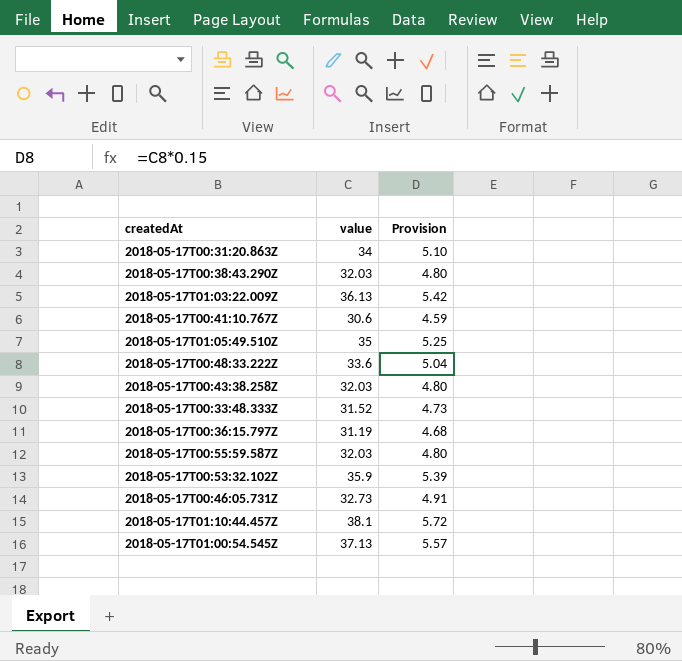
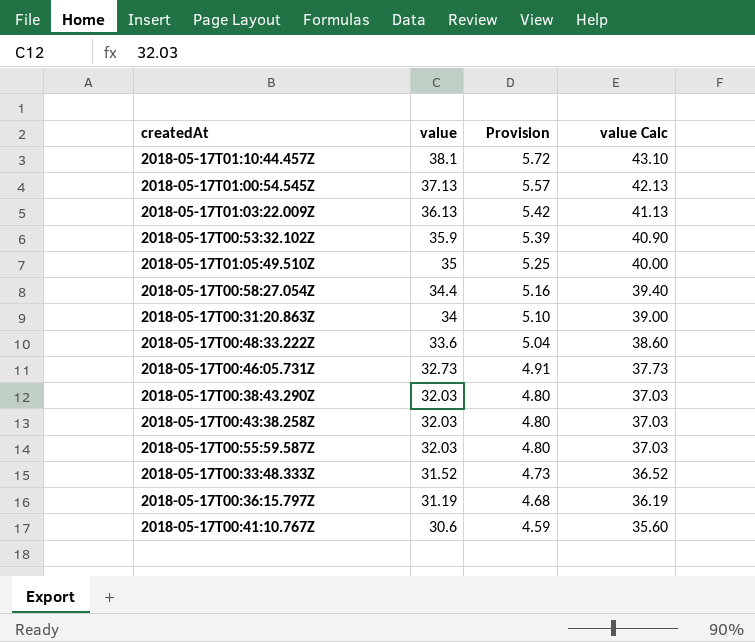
row order: none -> value descending
column value Calc | formula: none -> [value] + 5
row 2018-05-17T00:58:27.054Z: none -> 34.4 | 5.16 | 39.40

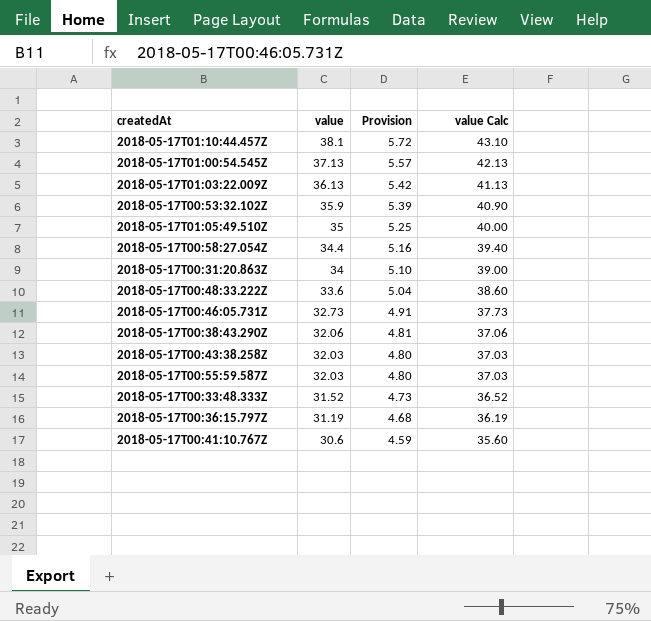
2018-05-17T00:38:43.290Z | value: 32.03 -> 32.06
2018-05-17T00:38:43.290Z | Provision: 4.80 -> 4.81
2018-05-17T00:38:43.290Z | value Calc: 37.03 -> 37.06

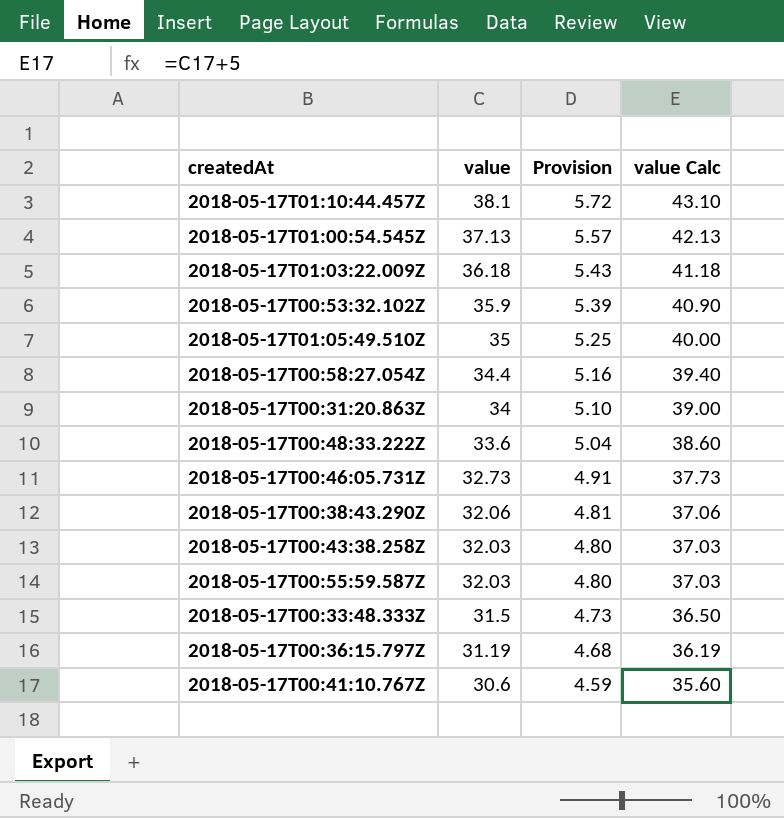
2018-05-17T01:03:22.009Z | value: 36.13 -> 36.18
2018-05-17T01:03:22.009Z | Provision: 5.42 -> 5.43
2018-05-17T01:03:22.009Z | value Calc: 41.13 -> 41.18
2018-05-17T00:33:48.333Z | value: 31.52 -> 31.5
2018-05-17T00:33:48.333Z | value Calc: 36.52 -> 36.50

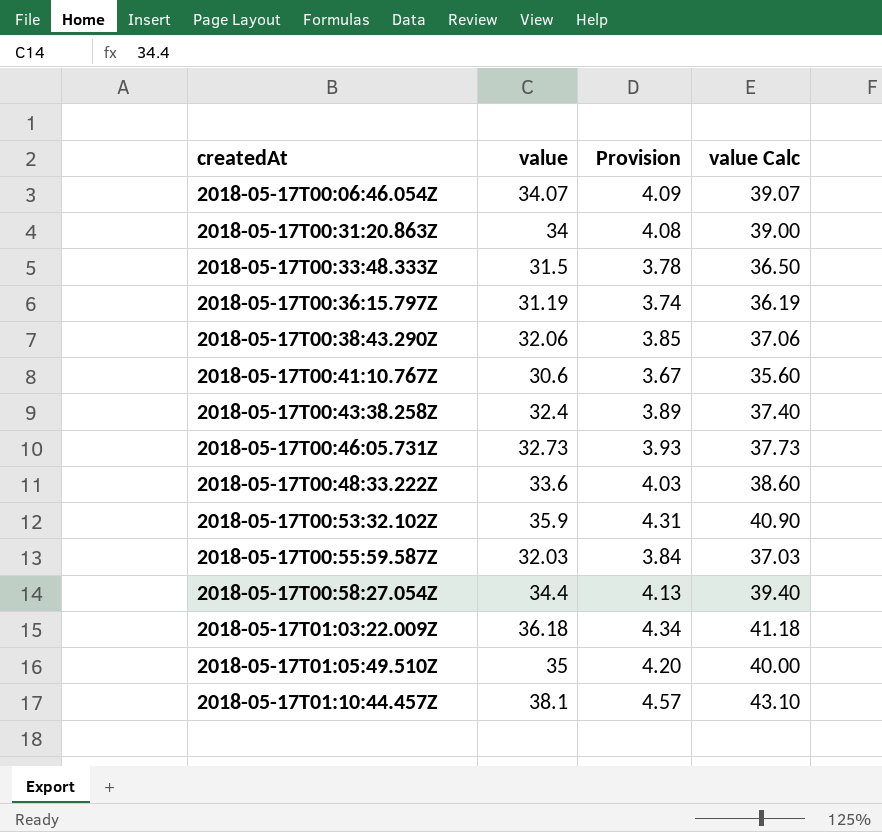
row order: value descending -> createdAt ascending
column Provision | formula: [value] * 0.15 -> [value] * 0.12
row 2018-05-17T01:00:54.545Z: 37.13 | 5.57 | 42.13 -> none
row 2018-05-17T00:06:46.054Z: none -> 34.07 | 4.09 | 39.07
2018-05-17T00:43:38.258Z | value: 32.03 -> 32.4
2018-05-17T00:43:38.258Z | value Calc: 37.03 -> 37.40

